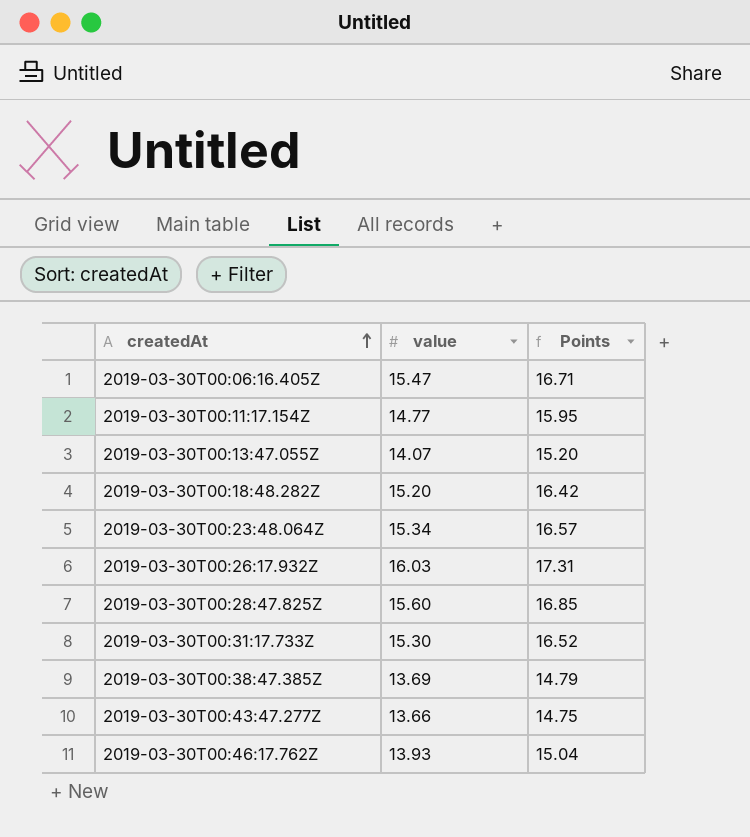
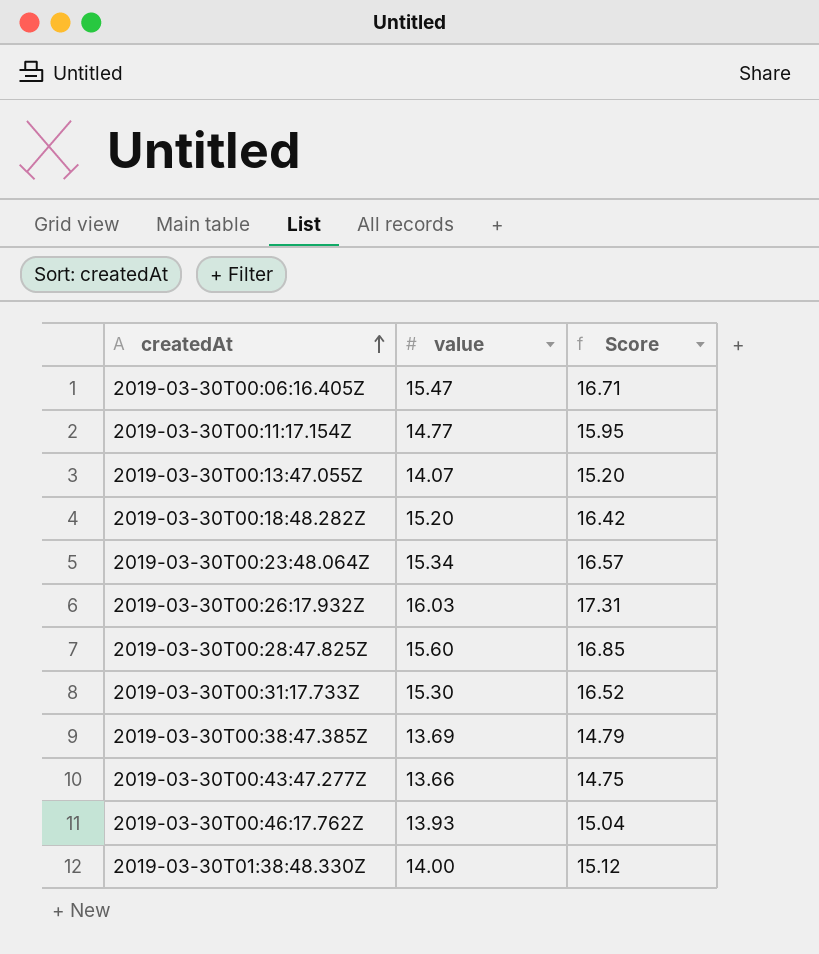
column name: Points -> Score
row 2019-03-30T01:38:48.330Z: none -> 14.00 | 15.12

